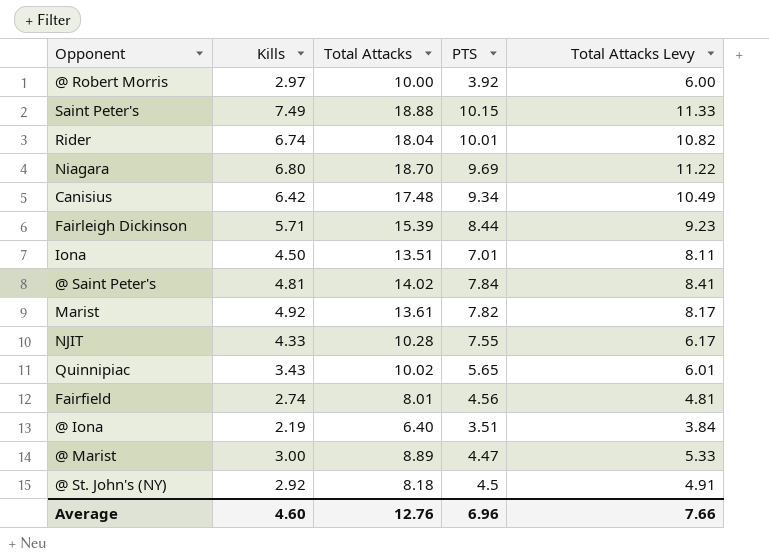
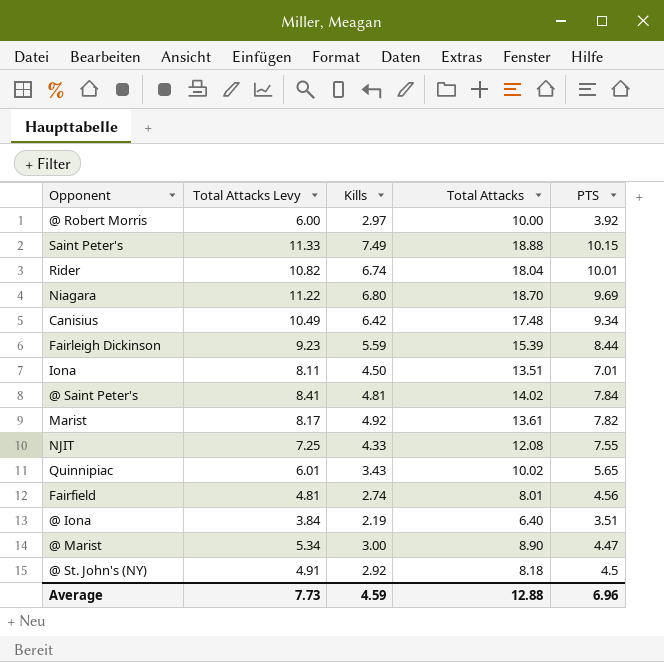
column Total Attacks Levy | position: 5 -> 2
Fairleigh Dickinson | Kills: 5.71 -> 5.59
NJIT | Total Attacks Levy: 6.17 -> 7.25
NJIT | Total Attacks: 10.28 -> 12.08
@ Marist | Total Attacks Levy: 5.33 -> 5.34
@ Marist | Total Attacks: 8.89 -> 8.90
Average | Total Attacks Levy: 7.66 -> 7.73
Average | Kills: 4.60 -> 4.59
Average | Total Attacks: 12.76 -> 12.88

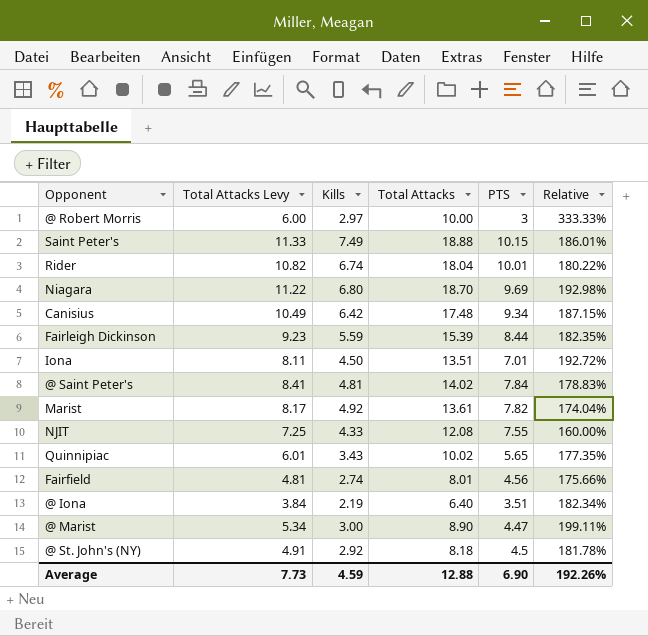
column Relative | formula: none -> [Total Attacks] / [PTS]
@ Robert Morris | PTS: 3.92 -> 3
Average | PTS: 6.96 -> 6.90

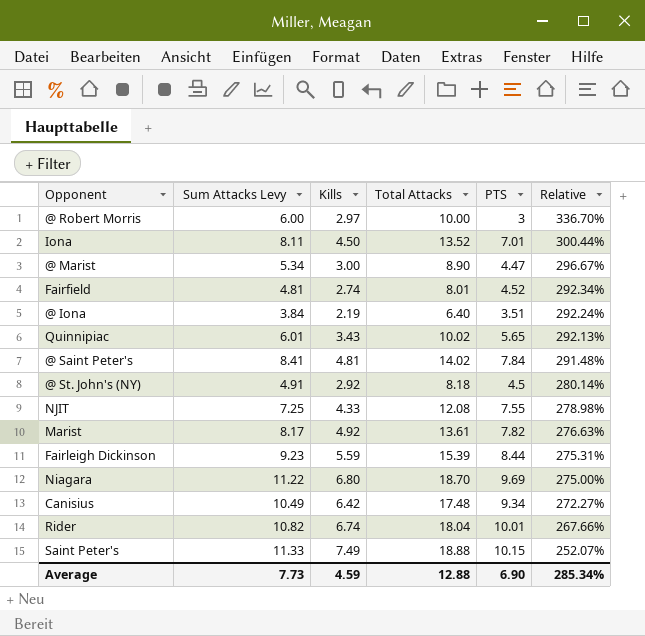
row order: none -> Relative descending
column name: Total Attacks Levy -> Sum Attacks Levy
column Relative | formula: [Total Attacks] / [PTS] -> [Total Attacks] / [Kills]
Iona | Total Attacks: 13.51 -> 13.52
Fairfield | PTS: 4.56 -> 4.52
Average | Relative: 192.26% -> 285.34%

